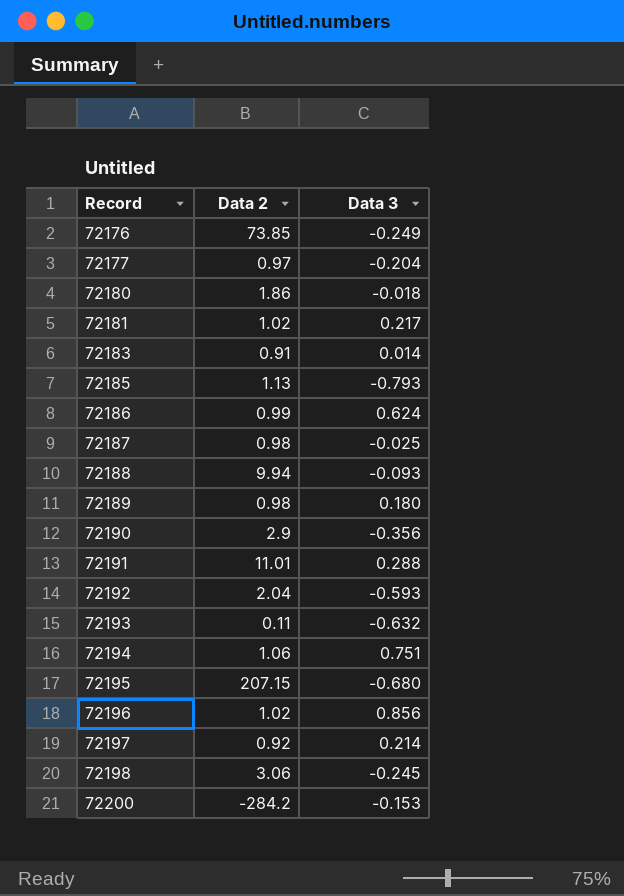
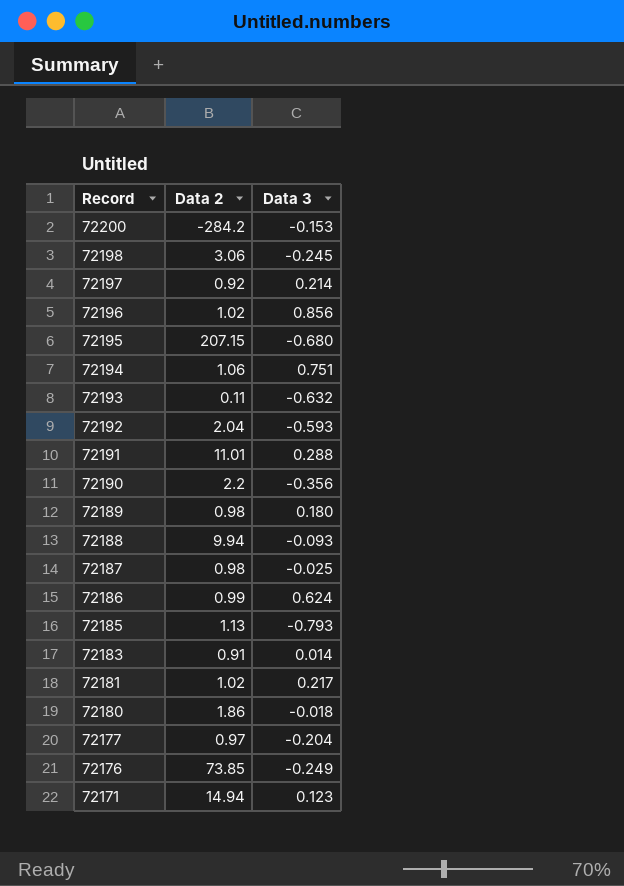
row order: Record ascending -> Record descending
72190 | Data 2: 2.9 -> 2.2
row 72171: none -> 14.94 | 0.123

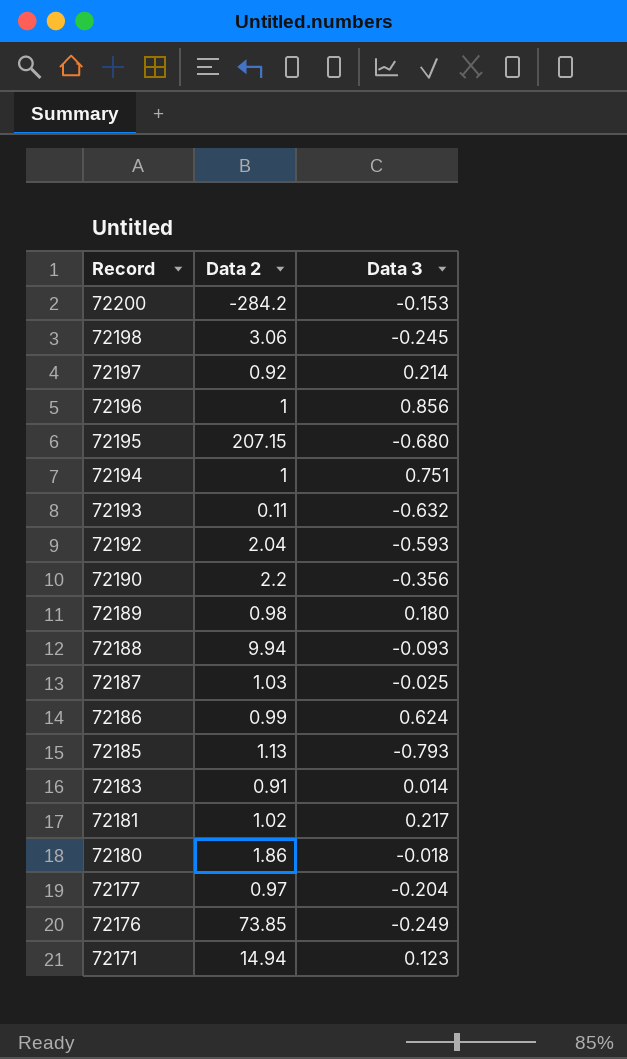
row 72191: 11.01 | 0.288 -> none
72196 | Data 2: 1.02 -> 1
72194 | Data 2: 1.06 -> 1
72187 | Data 2: 0.98 -> 1.03

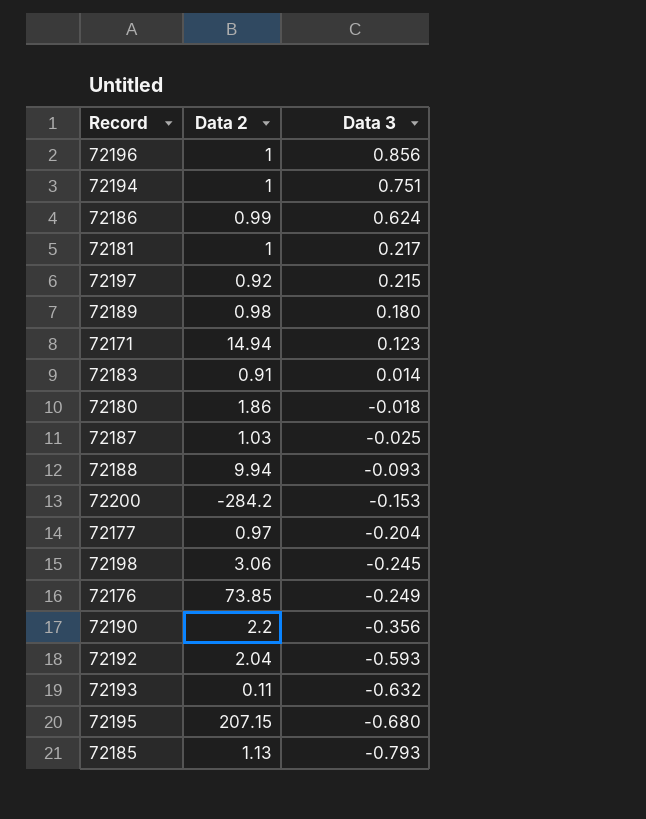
row order: Record descending -> Data 3 descending
72181 | Data 2: 1.02 -> 1
72197 | Data 3: 0.214 -> 0.215

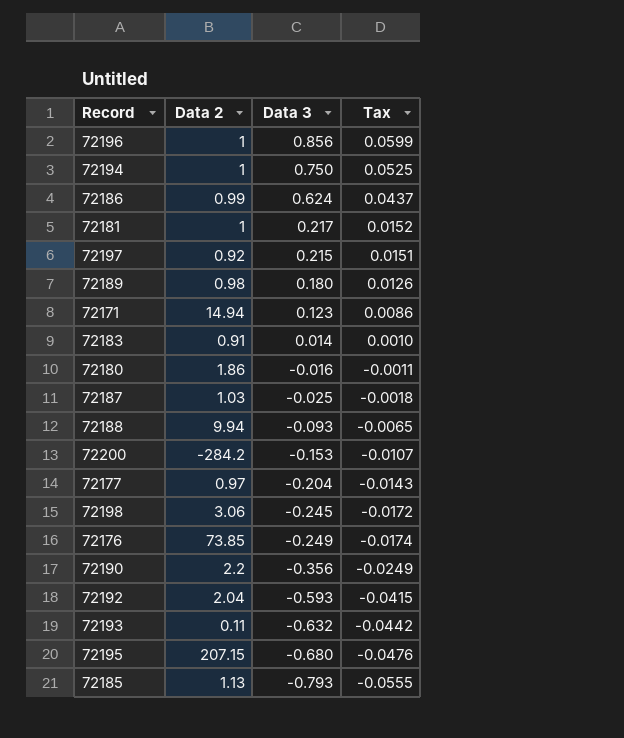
column Tax | formula: none -> [Data 3] * 0.07
72194 | Data 3: 0.751 -> 0.750
72180 | Data 3: -0.018 -> -0.016

